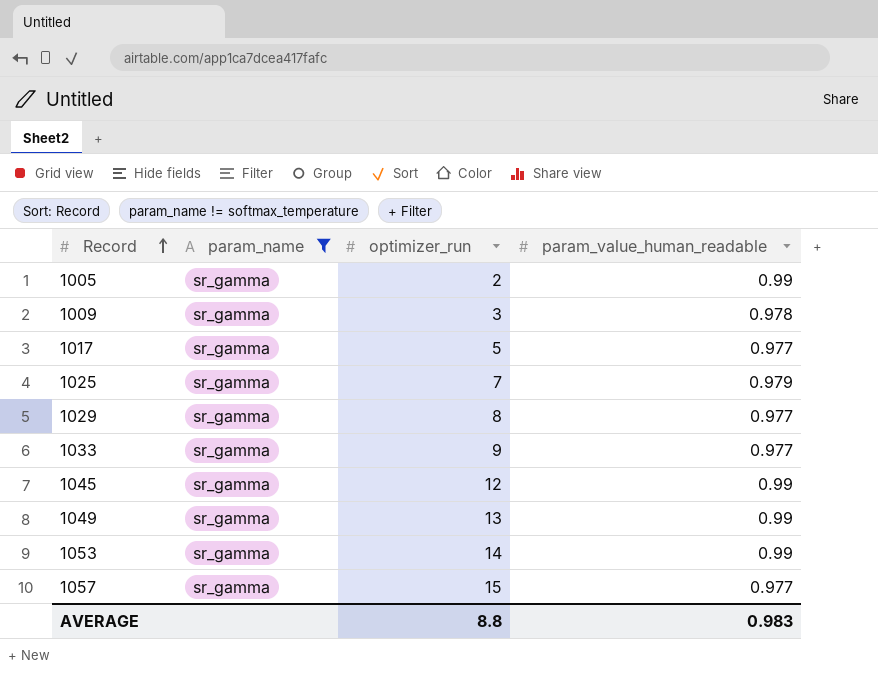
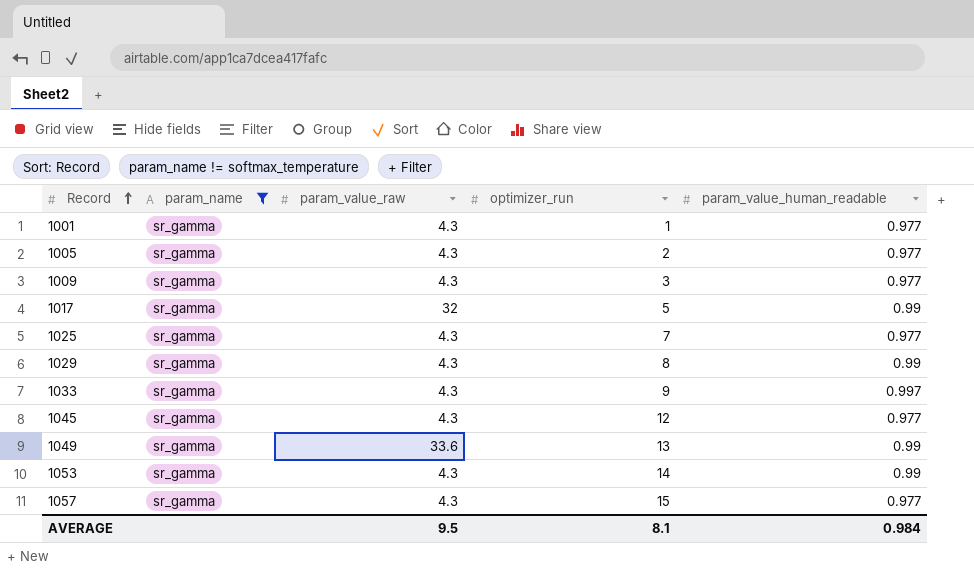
column param_value_raw | position: none -> 3
row 1001: none -> sr_gamma | 4.3 | 1 | 0.977
1005 | param_value_human_readable: 0.99 -> 0.977
1009 | param_value_human_readable: 0.978 -> 0.977
1017 | param_value_human_readable: 0.977 -> 0.99
1025 | param_value_human_readable: 0.979 -> 0.977
1029 | param_value_human_readable: 0.977 -> 0.99
1033 | param_value_human_readable: 0.977 -> 0.997
1045 | param_value_human_readable: 0.99 -> 0.977
AVERAGE | optimizer_run: 8.8 -> 8.1
AVERAGE | param_value_human_readable: 0.983 -> 0.984

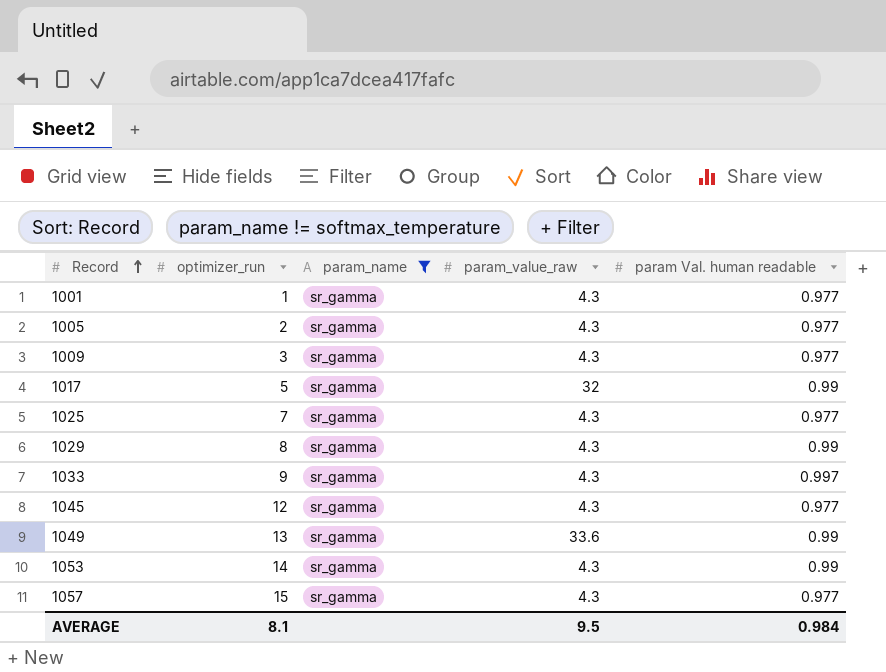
column optimizer_run | position: 4 -> 2
column name: param_value_human_readable -> param Val. human readable

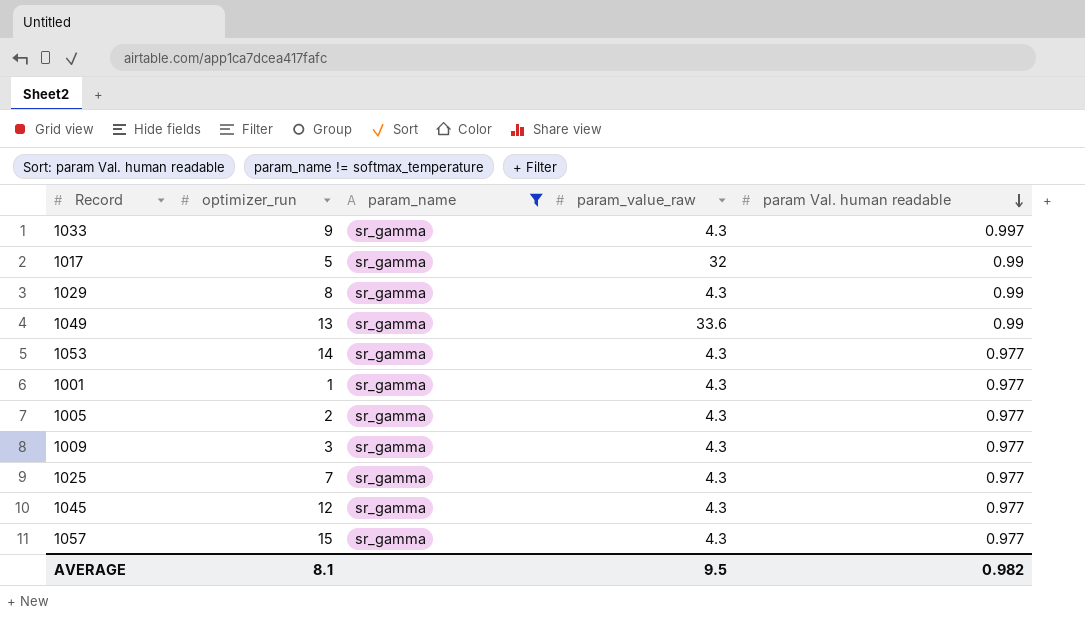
row order: Record ascending -> param Val. human readable descending
1053 | param Val. human readable: 0.99 -> 0.977
AVERAGE | param Val. human readable: 0.984 -> 0.982

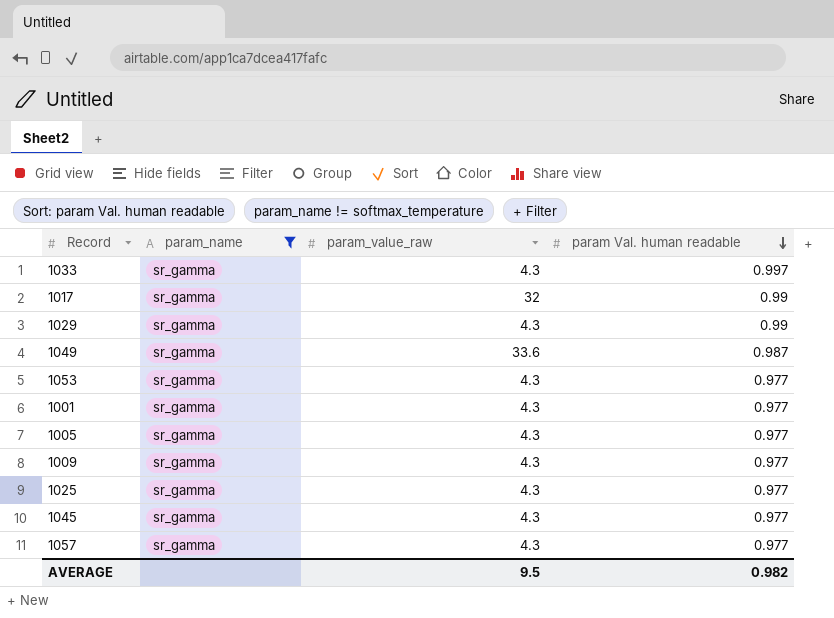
column optimizer_run | position: 2 -> none
1049 | param Val. human readable: 0.99 -> 0.987

